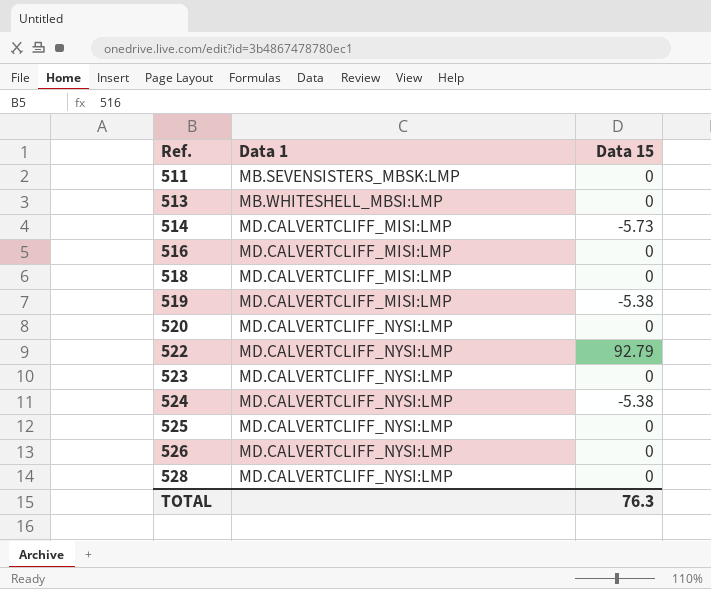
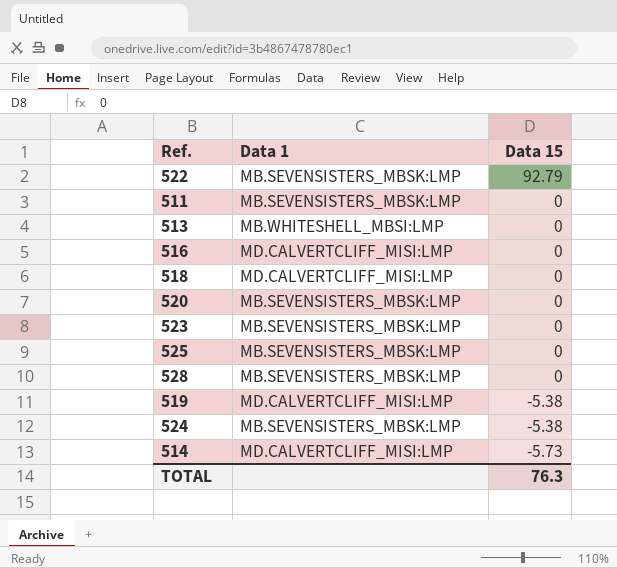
row order: Ref. ascending -> Data 15 descending
row 526: MD.CALVERTCLIFF_NYSI:LMP | 0 -> none
522 | Data 1: MD.CALVERTCLIFF_NYSI:LMP -> MB.SEVENSISTERS_MBSK:LMP
520 | Data 1: MD.CALVERTCLIFF_NYSI:LMP -> MB.SEVENSISTERS_MBSK:LMP
523 | Data 1: MD.CALVERTCLIFF_NYSI:LMP -> MB.SEVENSISTERS_MBSK:LMP
525 | Data 1: MD.CALVERTCLIFF_NYSI:LMP -> MB.SEVENSISTERS_MBSK:LMP
528 | Data 1: MD.CALVERTCLIFF_NYSI:LMP -> MB.SEVENSISTERS_MBSK:LMP
524 | Data 1: MD.CALVERTCLIFF_NYSI:LMP -> MB.SEVENSISTERS_MBSK:LMP

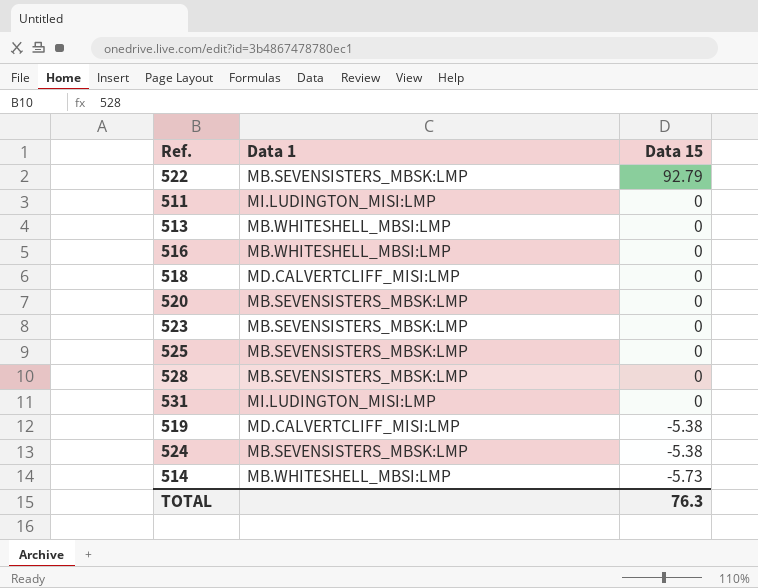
511 | Data 1: MB.SEVENSISTERS_MBSK:LMP -> MI.LUDINGTON_MISI:LMP
516 | Data 1: MD.CALVERTCLIFF_MISI:LMP -> MB.WHITESHELL_MBSI:LMP
row 531: none -> MI.LUDINGTON_MISI:LMP | 0
514 | Data 1: MD.CALVERTCLIFF_MISI:LMP -> MB.WHITESHELL_MBSI:LMP

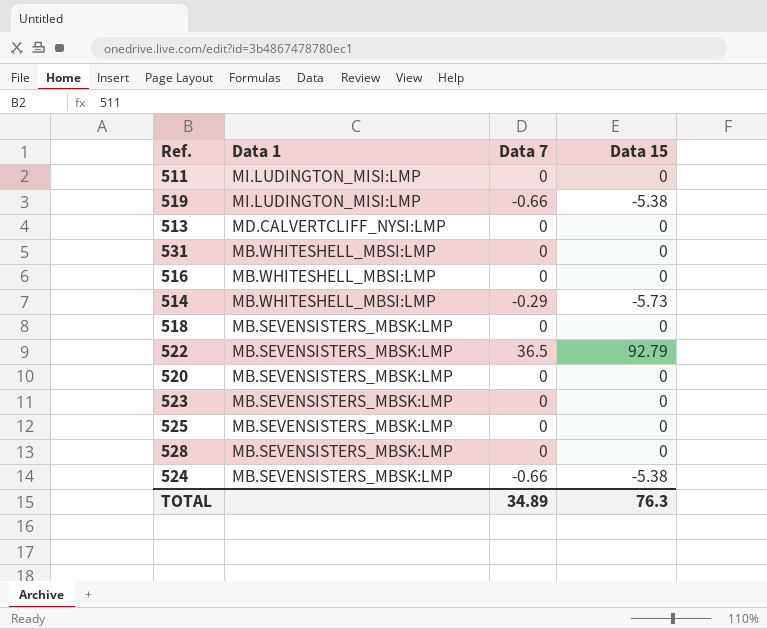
row order: Data 15 descending -> Data 1 descending
column Data 7 | position: none -> 3
519 | Data 1: MD.CALVERTCLIFF_MISI:LMP -> MI.LUDINGTON_MISI:LMP
513 | Data 1: MB.WHITESHELL_MBSI:LMP -> MD.CALVERTCLIFF_NYSI:LMP
531 | Data 1: MI.LUDINGTON_MISI:LMP -> MB.WHITESHELL_MBSI:LMP
518 | Data 1: MD.CALVERTCLIFF_MISI:LMP -> MB.SEVENSISTERS_MBSK:LMP

